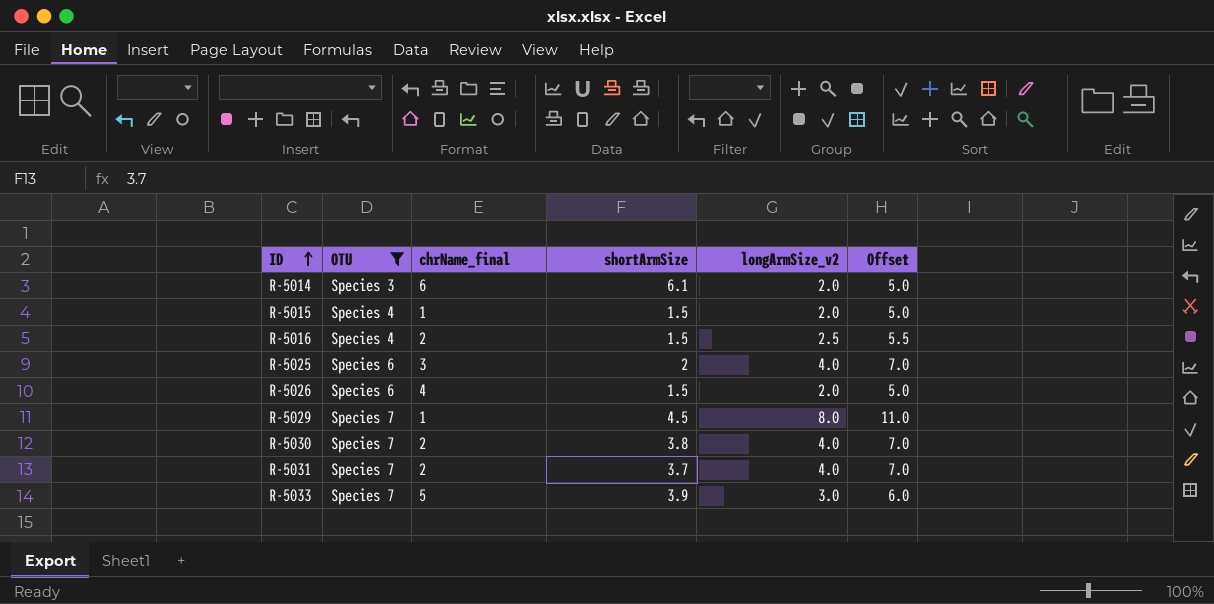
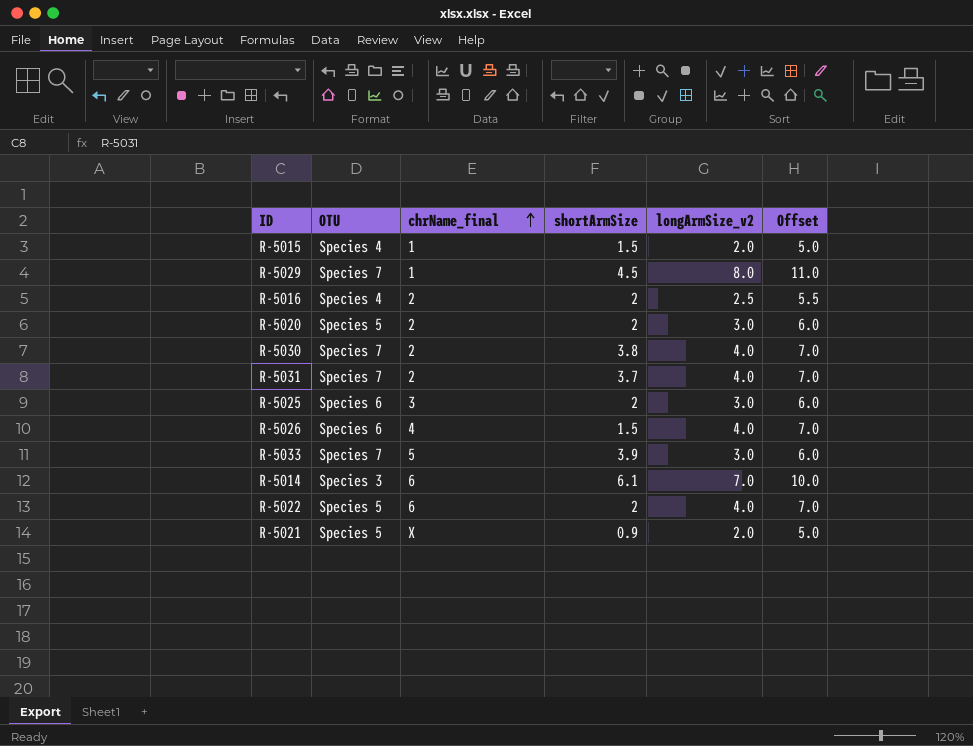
filter: OTU != Species 5 -> none
row order: ID ascending -> chrName_final ascending
R-5016 | shortArmSize: 1.5 -> 2
R-5025 | longArmSize_v2: 4.0 -> 3.0
R-5025 | Offset: 7.0 -> 6.0
R-5026 | longArmSize_v2: 2.0 -> 4.0
R-5026 | Offset: 5.0 -> 7.0
R-5014 | longArmSize_v2: 2.0 -> 7.0
R-5014 | Offset: 5.0 -> 10.0

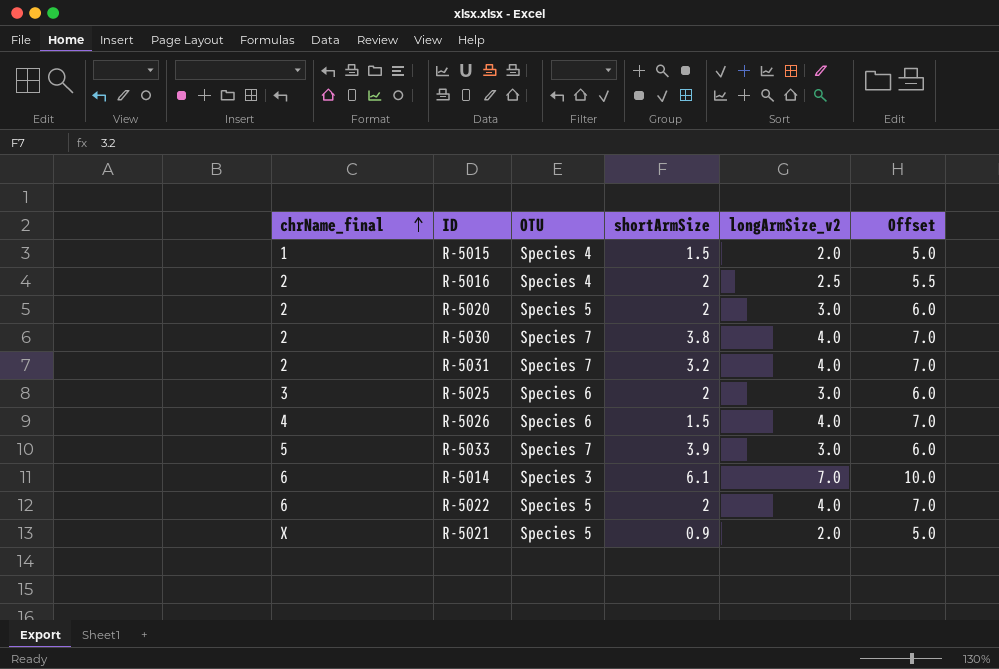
column chrName_final | position: 3 -> 1
row R-5029: Species 7 | 1 | 4.5 | 8.0 | 11.0 -> none
R-5031 | shortArmSize: 3.7 -> 3.2

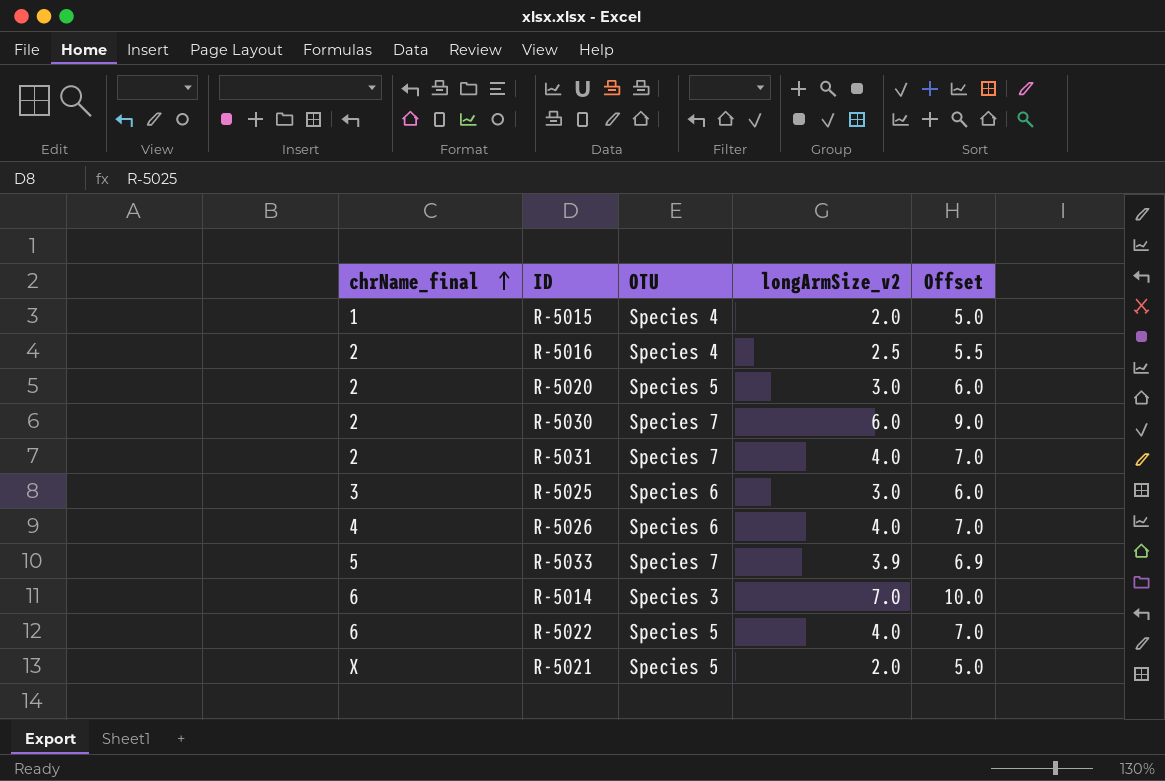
column shortArmSize | position: 4 -> none
R-5030 | longArmSize_v2: 4.0 -> 6.0
R-5030 | Offset: 7.0 -> 9.0
R-5033 | longArmSize_v2: 3.0 -> 3.9
R-5033 | Offset: 6.0 -> 6.9

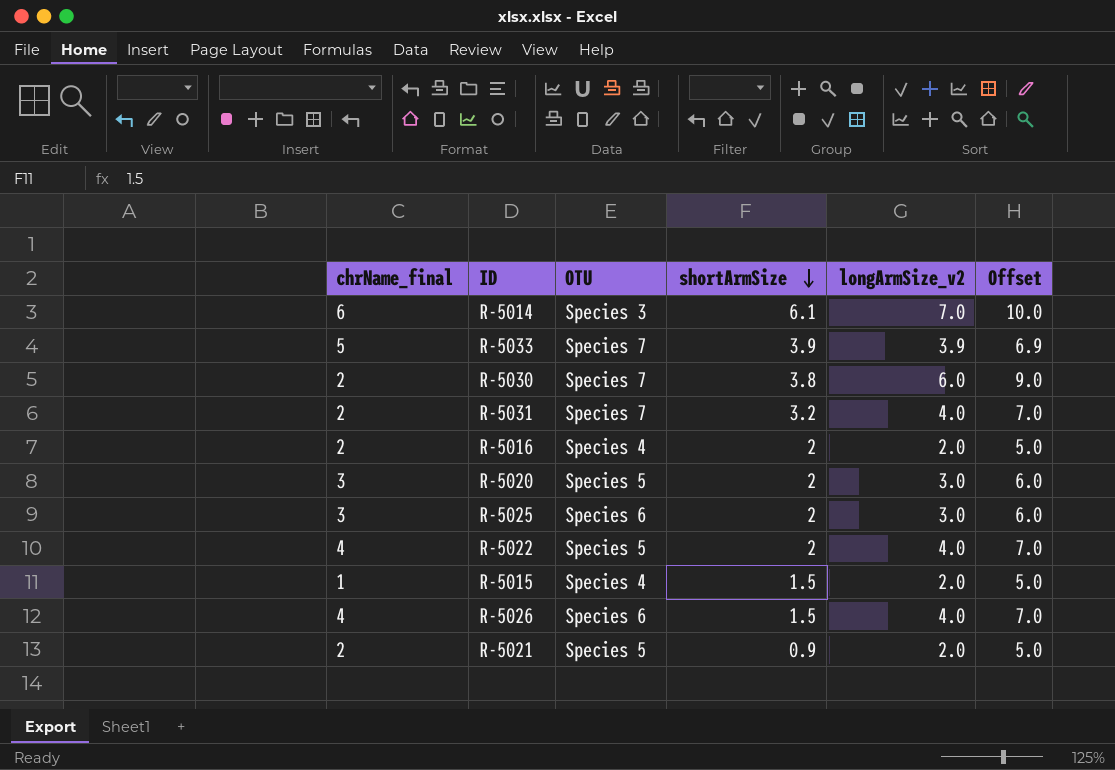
row order: chrName_final ascending -> shortArmSize descending
column shortArmSize | position: none -> 4
R-5016 | longArmSize_v2: 2.5 -> 2.0
R-5016 | Offset: 5.5 -> 5.0
R-5020 | chrName_final: 2 -> 3
R-5022 | chrName_final: 6 -> 4
R-5021 | chrName_final: X -> 2

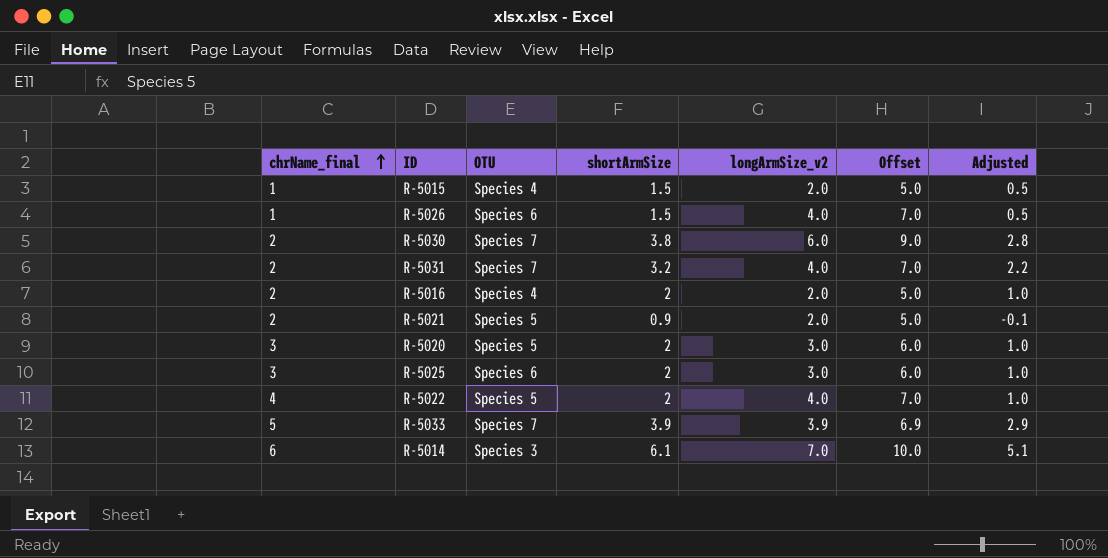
row order: shortArmSize descending -> chrName_final ascending
column Adjusted | formula: none -> [shortArmSize] - 1
R-5026 | chrName_final: 4 -> 1

